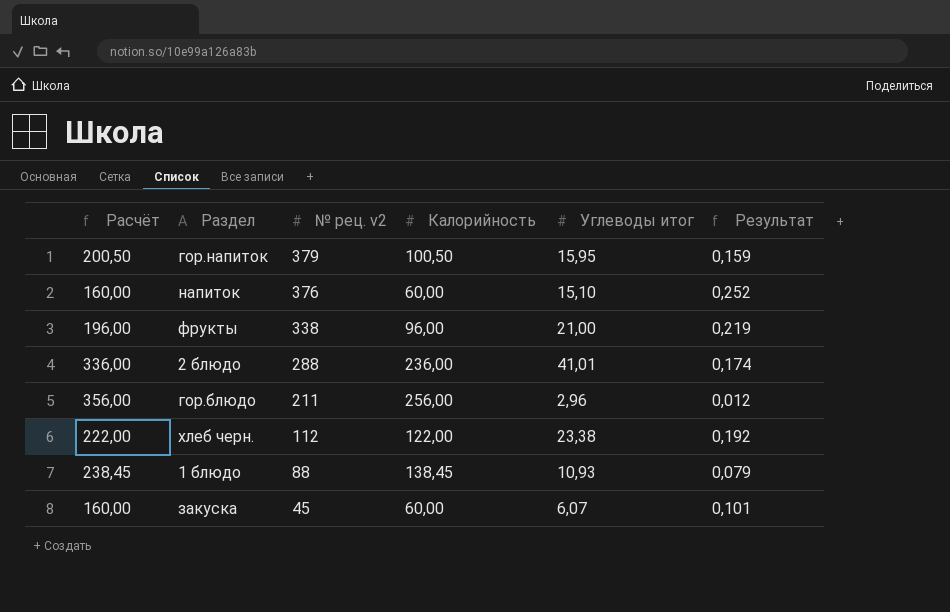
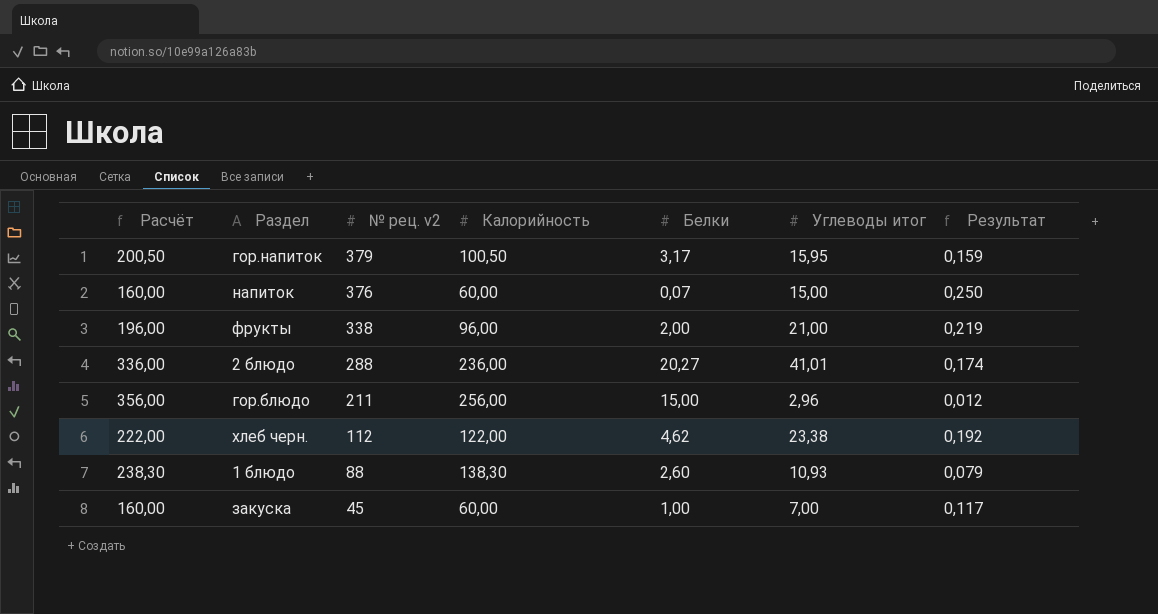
column Белки | position: none -> 5
напиток | Углеводы итог: 15,10 -> 15,00
напиток | Результат: 0,252 -> 0,250
1 блюдо | Расчёт: 238,45 -> 238,30
1 блюдо | Калорийность: 138,45 -> 138,30
закуска | Углеводы итог: 6,07 -> 7,00
закуска | Результат: 0,101 -> 0,117

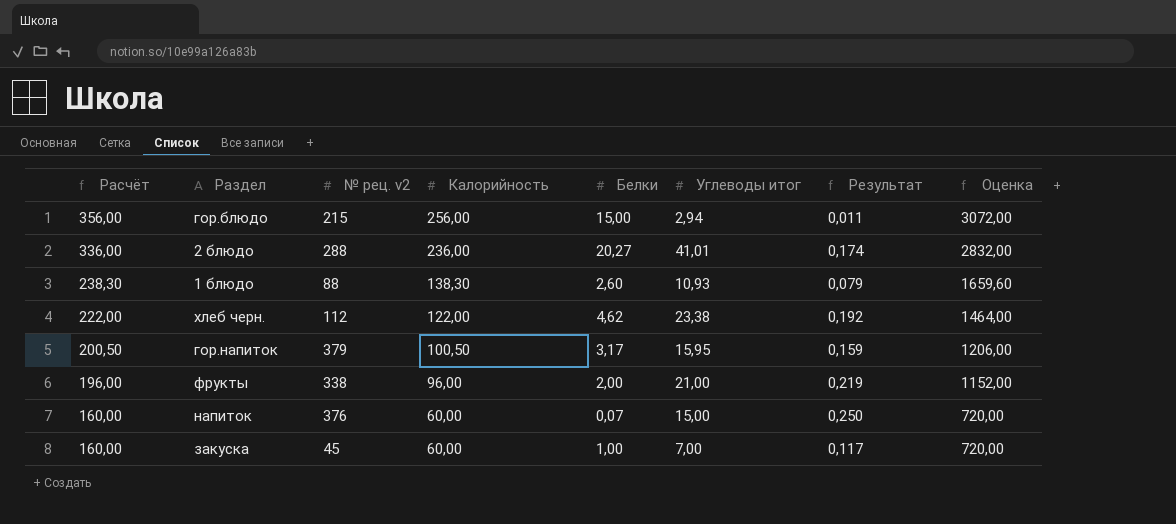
row order: № рец. v2 descending -> Расчёт descending
column Оценка | formula: none -> [Калорийность] * 12
гор.блюдо | № рец. v2: 211 -> 215
гор.блюдо | Углеводы итог: 2,96 -> 2,94
гор.блюдо | Результат: 0,012 -> 0,011

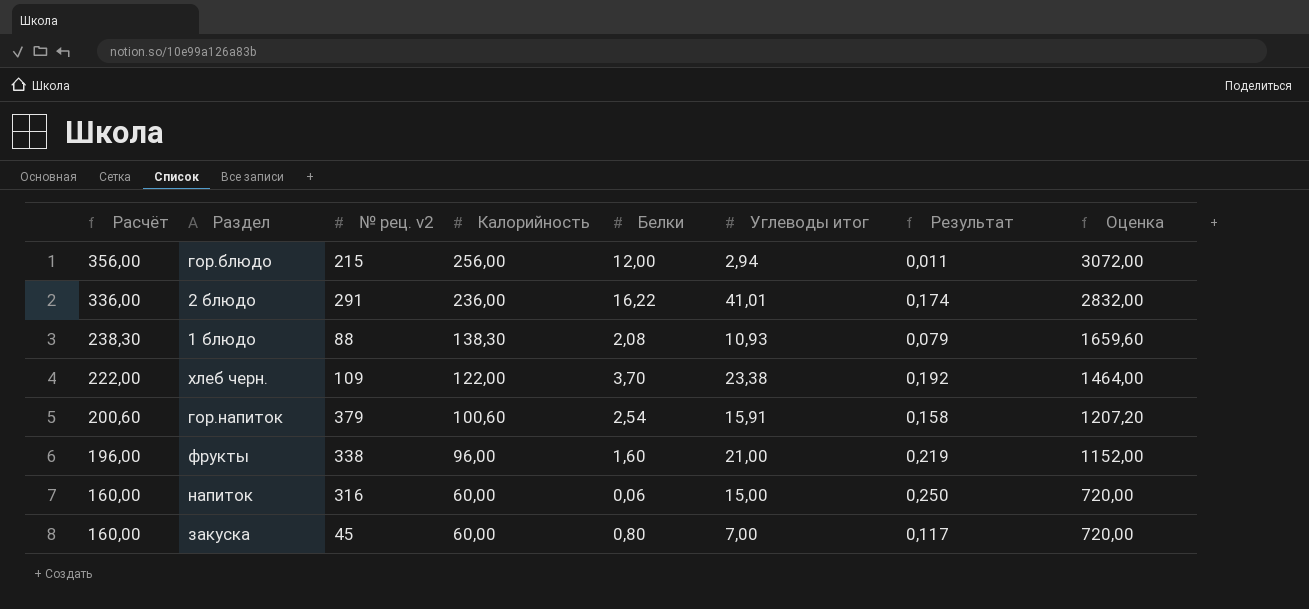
гор.блюдо | Белки: 15,00 -> 12,00
2 блюдо | № рец. v2: 288 -> 291
2 блюдо | Белки: 20,27 -> 16,22
1 блюдо | Белки: 2,60 -> 2,08
хлеб черн. | № рец. v2: 112 -> 109
хлеб черн. | Белки: 4,62 -> 3,70
гор.напиток | Расчёт: 200,50 -> 200,60
гор.напиток | Калорийность: 100,50 -> 100,60
гор.напиток | Белки: 3,17 -> 2,54
гор.напиток | Углеводы итог: 15,95 -> 15,91
гор.напиток | Результат: 0,159 -> 0,158
гор.напиток | Оценка: 1206,00 -> 1207,20
фрукты | Белки: 2,00 -> 1,60
напиток | № рец. v2: 376 -> 316
напиток | Белки: 0,07 -> 0,06
закуска | Белки: 1,00 -> 0,80

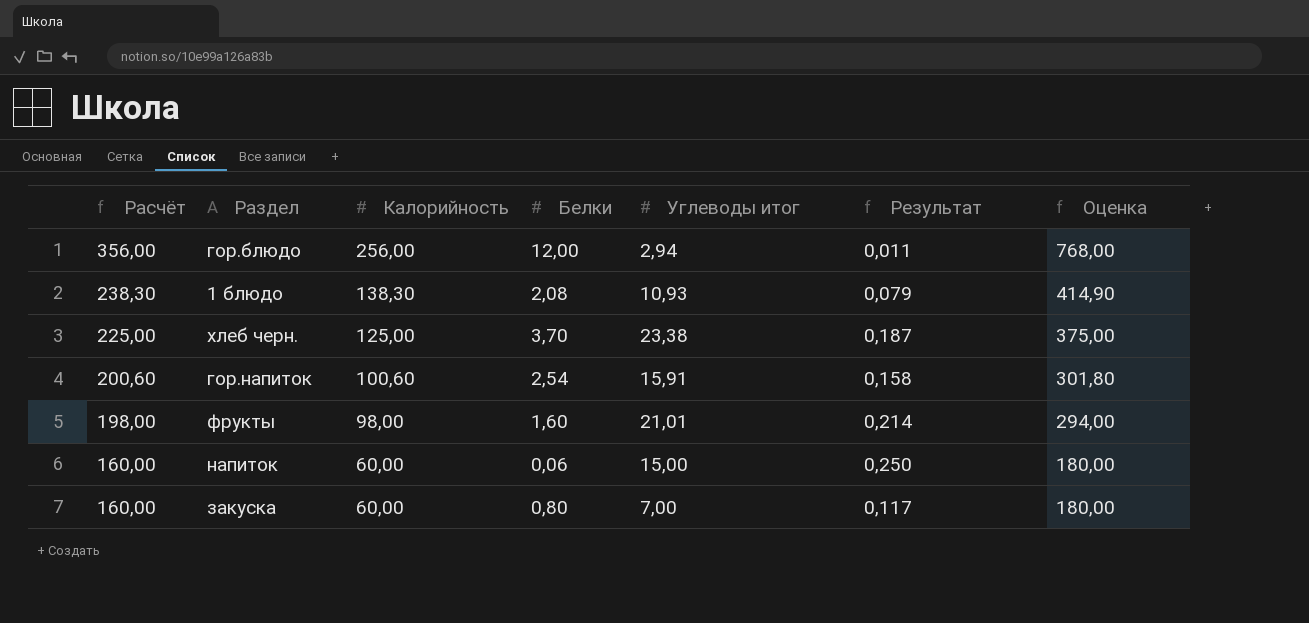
column № рец. v2 | position: 3 -> none
column Оценка | formula: [Калорийность] * 12 -> [Калорийность] * 3
row 2 блюдо: 336,00 | 291 | 236,00 | 16,22 | 41,01 | 0,174 | 2832,00 -> none
хлеб черн. | Расчёт: 222,00 -> 225,00
хлеб черн. | Калорийность: 122,00 -> 125,00
хлеб черн. | Результат: 0,192 -> 0,187
фрукты | Расчёт: 196,00 -> 198,00
фрукты | Калорийность: 96,00 -> 98,00
фрукты | Углеводы итог: 21,00 -> 21,01
фрукты | Результат: 0,219 -> 0,214

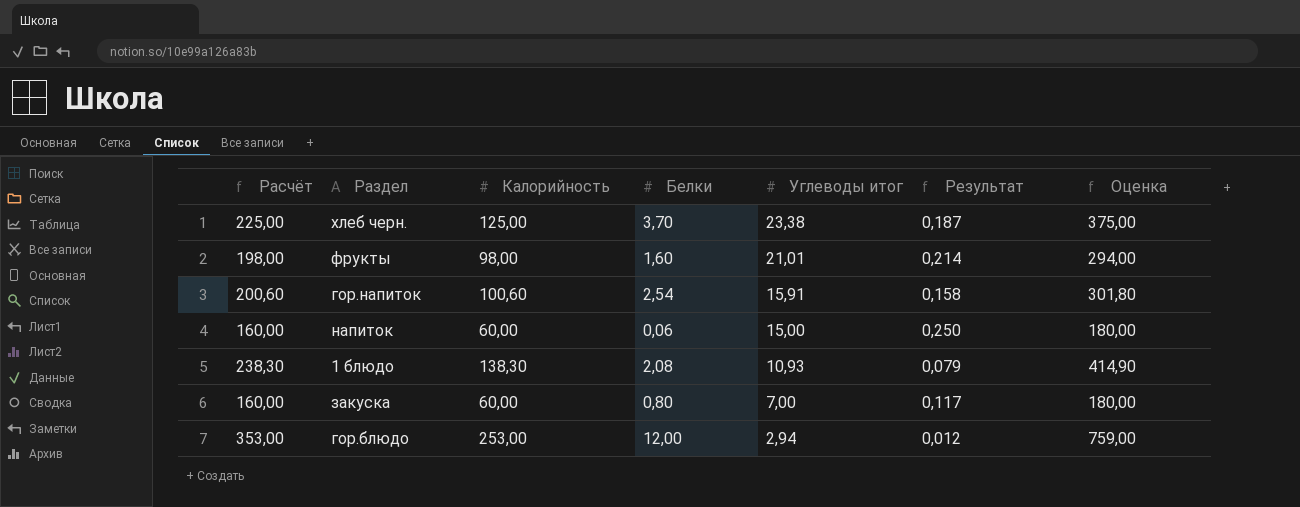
row order: Расчёт descending -> Углеводы итог descending
гор.блюдо | Расчёт: 356,00 -> 353,00
гор.блюдо | Калорийность: 256,00 -> 253,00
гор.блюдо | Результат: 0,011 -> 0,012
гор.блюдо | Оценка: 768,00 -> 759,00

